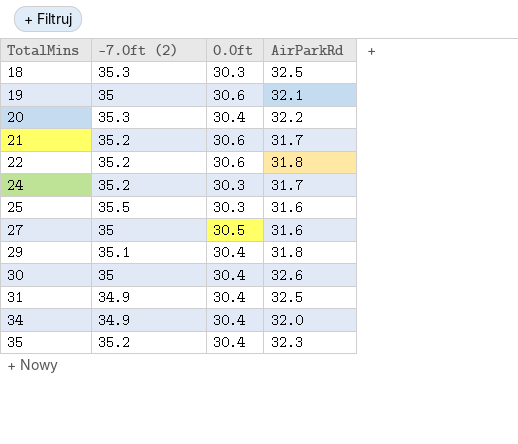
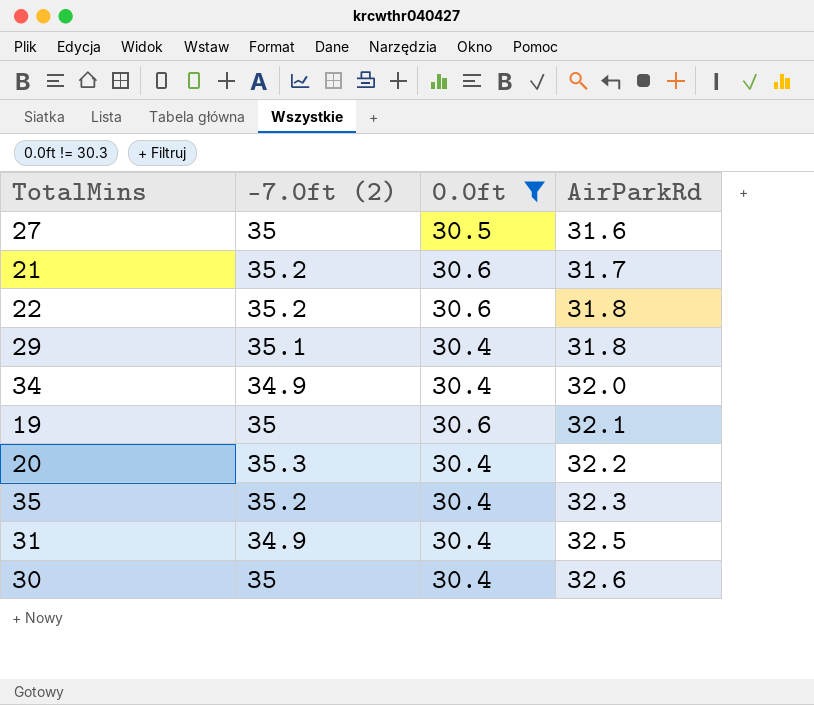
filter: none -> 0.0ft != 30.3
row order: TotalMins ascending -> AirParkRd ascending

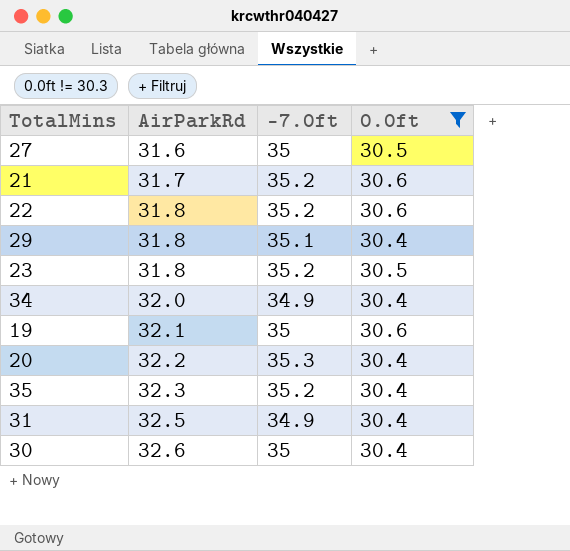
column AirParkRd | position: 4 -> 2
column name: -7.0ft (2) -> -7.0ft
row 23: none -> 31.8 | 35.2 | 30.5

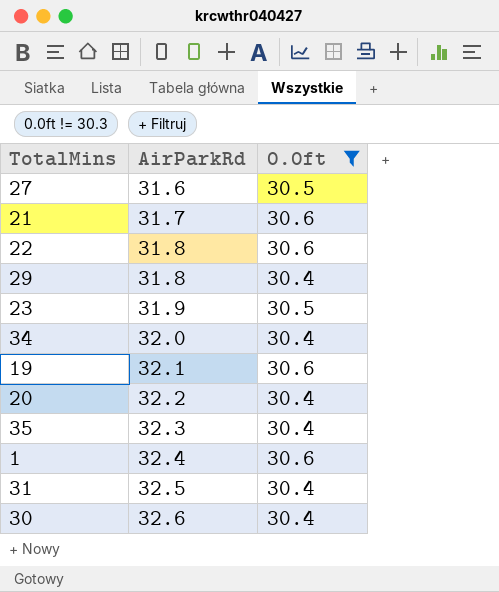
column -7.0ft | position: 3 -> none
23 | AirParkRd: 31.8 -> 31.9
row 1: none -> 32.4 | 30.6

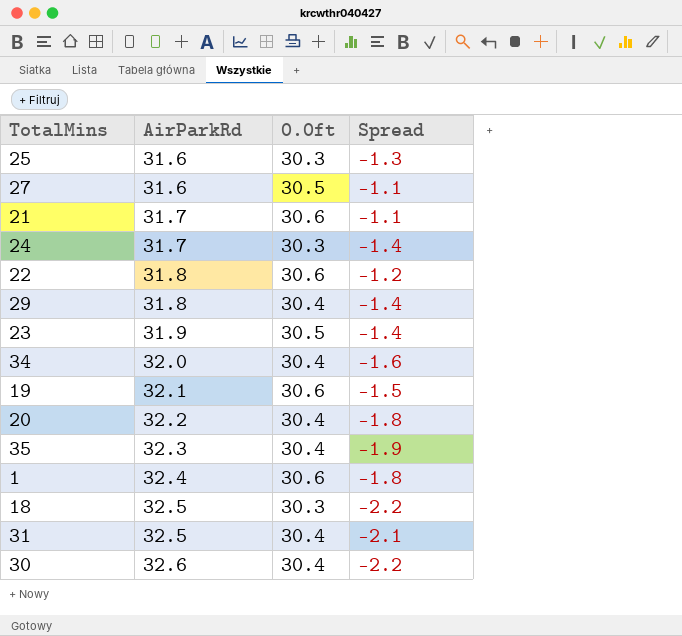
filter: 0.0ft != 30.3 -> none
column Spread | formula: none -> [0.0ft] - [AirParkRd]

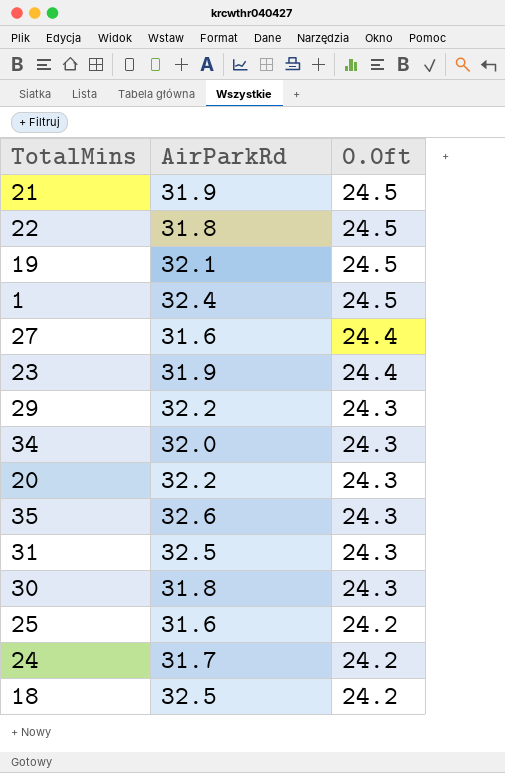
row order: AirParkRd ascending -> 0.0ft descending
column Spread | formula: [0.0ft] - [AirParkRd] -> none
21 | AirParkRd: 31.7 -> 31.9
21 | 0.0ft: 30.6 -> 24.5
22 | 0.0ft: 30.6 -> 24.5
19 | 0.0ft: 30.6 -> 24.5
1 | 0.0ft: 30.6 -> 24.5
27 | 0.0ft: 30.5 -> 24.4
23 | 0.0ft: 30.5 -> 24.4
29 | AirParkRd: 31.8 -> 32.2
29 | 0.0ft: 30.4 -> 24.3
34 | 0.0ft: 30.4 -> 24.3
20 | 0.0ft: 30.4 -> 24.3
35 | AirParkRd: 32.3 -> 32.6
35 | 0.0ft: 30.4 -> 24.3
31 | 0.0ft: 30.4 -> 24.3
30 | AirParkRd: 32.6 -> 31.8
30 | 0.0ft: 30.4 -> 24.3
25 | 0.0ft: 30.3 -> 24.2
24 | 0.0ft: 30.3 -> 24.2
18 | 0.0ft: 30.3 -> 24.2

